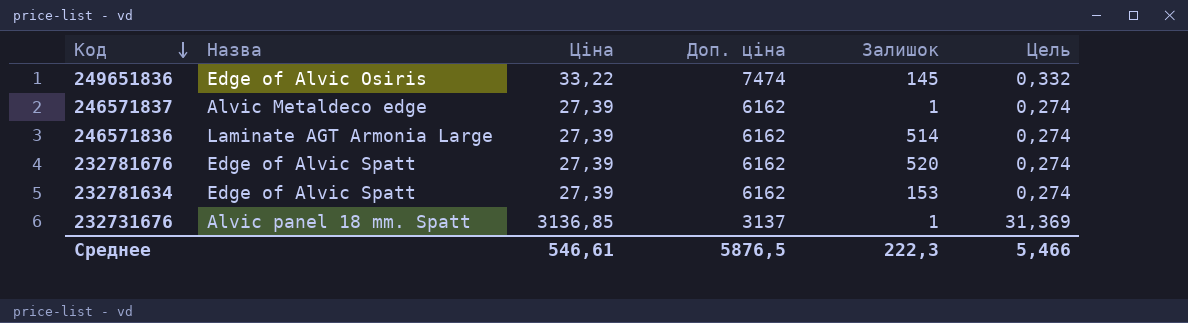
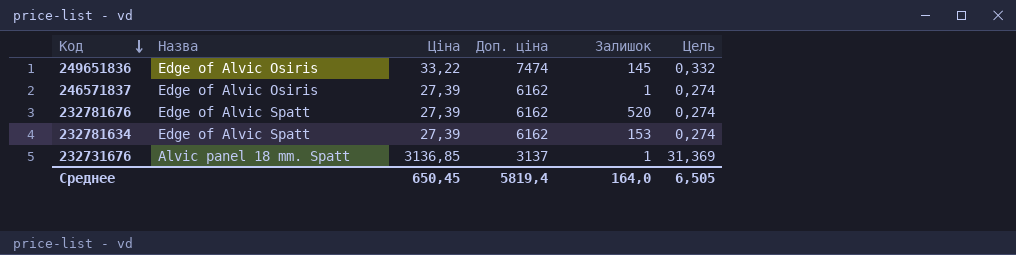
row 246571836: Laminate AGT Armonia Large | 27,39 | 6162 | 514 | 0,274 -> none
246571837 | Назва: Alvic Metaldeco edge -> Edge of Alvic Osiris
Среднее | Ціна: 546,61 -> 650,45
Среднее | Доп. ціна: 5876,5 -> 5819,4
Среднее | Залишок: 222,3 -> 164,0
Среднее | Цель: 5,466 -> 6,505

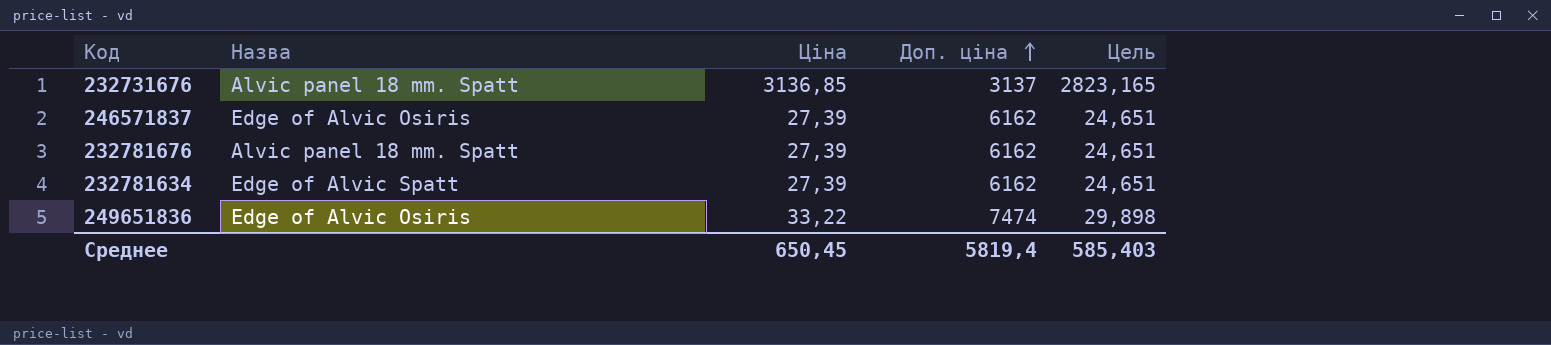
row order: Код descending -> Доп. ціна ascending
column Залишок | position: 5 -> none
column Цель | formula: [Ціна] * 0,01 -> [Ціна] * 0,9
232781676 | Назва: Edge of Alvic Spatt -> Alvic panel 18 mm. Spatt
Среднее | Цель: 6,505 -> 585,403

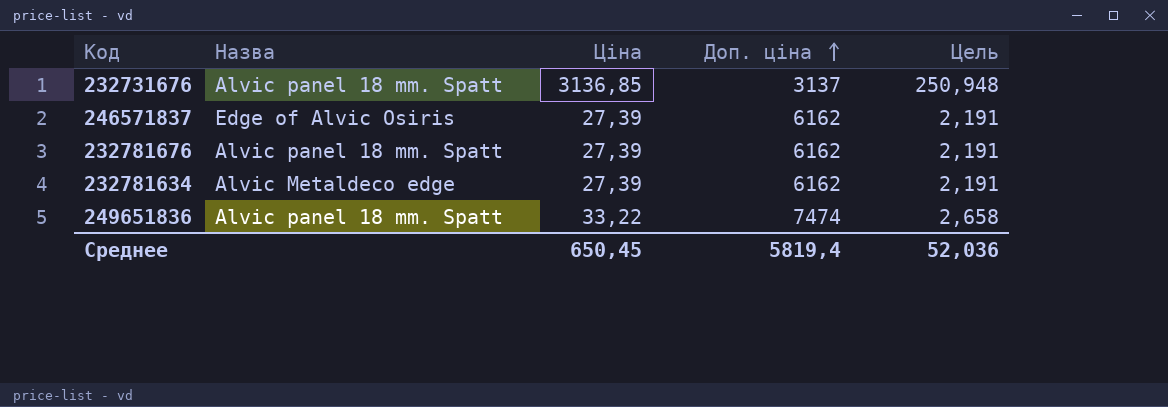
column Цель | formula: [Ціна] * 0,9 -> [Ціна] * 0,08
232781634 | Назва: Edge of Alvic Spatt -> Alvic Metaldeco edge
249651836 | Назва: Edge of Alvic Osiris -> Alvic panel 18 mm. Spatt
Среднее | Цель: 585,403 -> 52,036

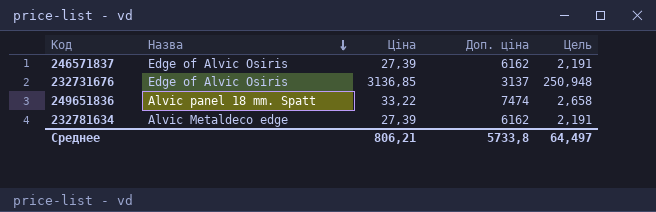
row order: Доп. ціна ascending -> Назва descending
row 232781676: Alvic panel 18 mm. Spatt | 27,39 | 6162 | 2,191 -> none
232731676 | Назва: Alvic panel 18 mm. Spatt -> Edge of Alvic Osiris
Среднее | Ціна: 650,45 -> 806,21
Среднее | Доп. ціна: 5819,4 -> 5733,8
Среднее | Цель: 52,036 -> 64,497

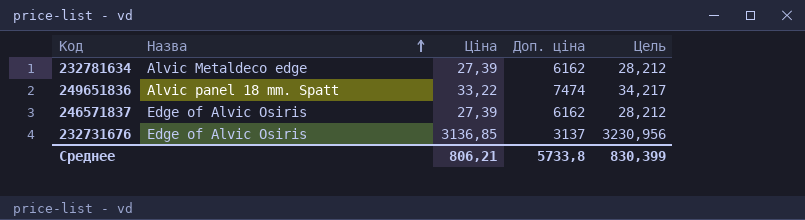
row order: Назва descending -> Назва ascending
column Цель | formula: [Ціна] * 0,08 -> [Ціна] * 1,03
Среднее | Цель: 64,497 -> 830,399

